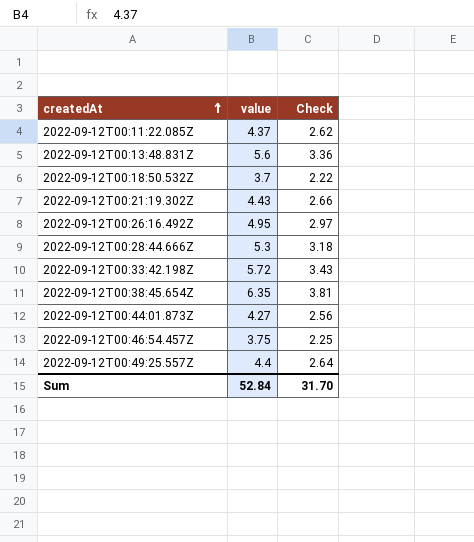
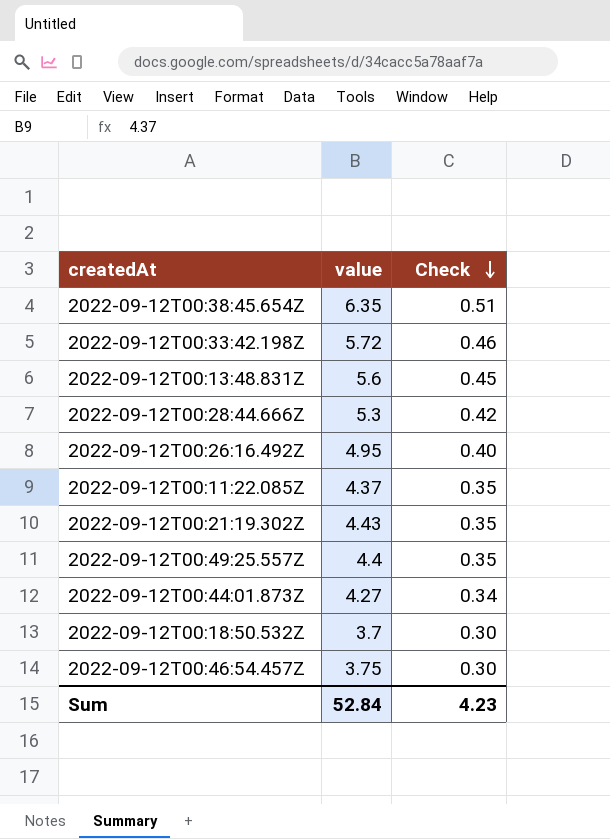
row order: createdAt ascending -> Check descending
column Check | formula: [value] * 0.6 -> [value] * 0.08
Sum | Check: 31.70 -> 4.23

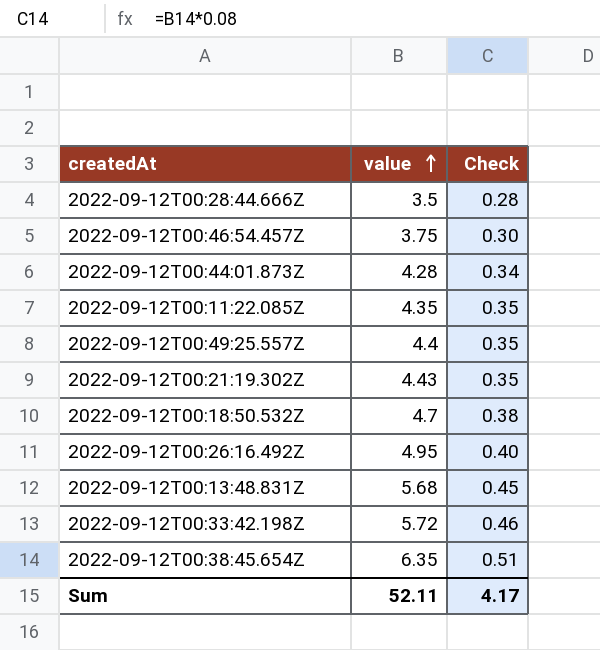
row order: Check descending -> value ascending
2022-09-12T00:28:44.666Z | value: 5.3 -> 3.5
2022-09-12T00:28:44.666Z | Check: 0.42 -> 0.28
2022-09-12T00:44:01.873Z | value: 4.27 -> 4.28
2022-09-12T00:11:22.085Z | value: 4.37 -> 4.35
2022-09-12T00:18:50.532Z | value: 3.7 -> 4.7
2022-09-12T00:18:50.532Z | Check: 0.30 -> 0.38
2022-09-12T00:13:48.831Z | value: 5.6 -> 5.68
Sum | value: 52.84 -> 52.11
Sum | Check: 4.23 -> 4.17

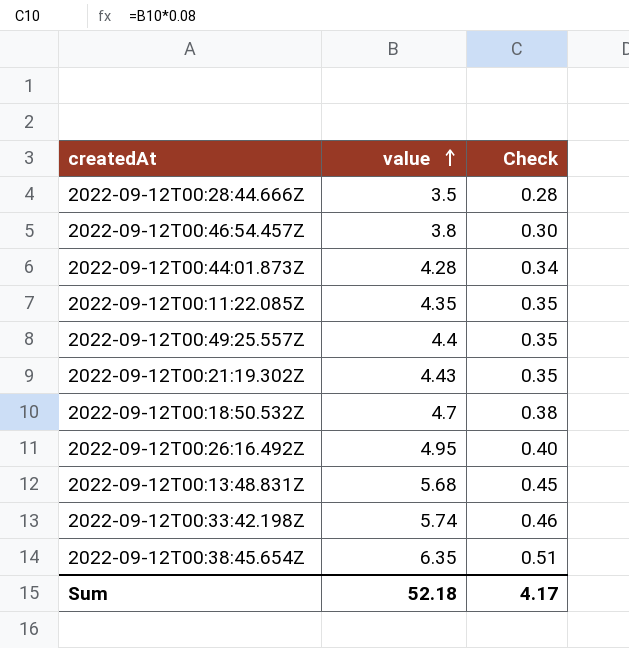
2022-09-12T00:46:54.457Z | value: 3.75 -> 3.8
2022-09-12T00:33:42.198Z | value: 5.72 -> 5.74
Sum | value: 52.11 -> 52.18

